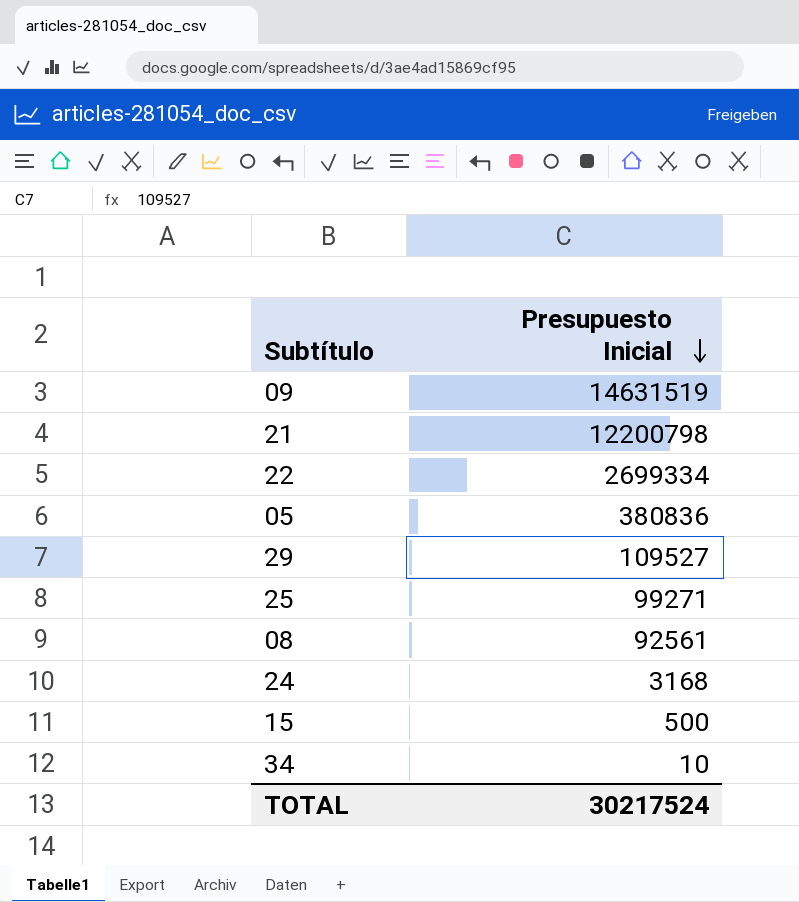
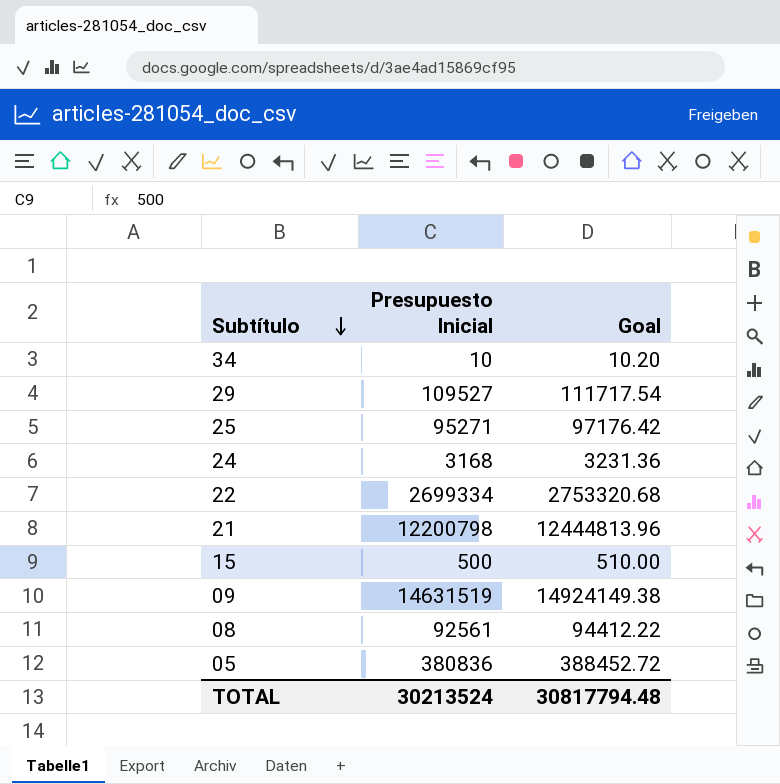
row order: Presupuesto Inicial descending -> Subtítulo descending
column Goal | formula: none -> [Presupuesto Inicial] * 1.02
25 | Presupuesto Inicial: 99271 -> 95271
TOTAL | Presupuesto Inicial: 30217524 -> 30213524

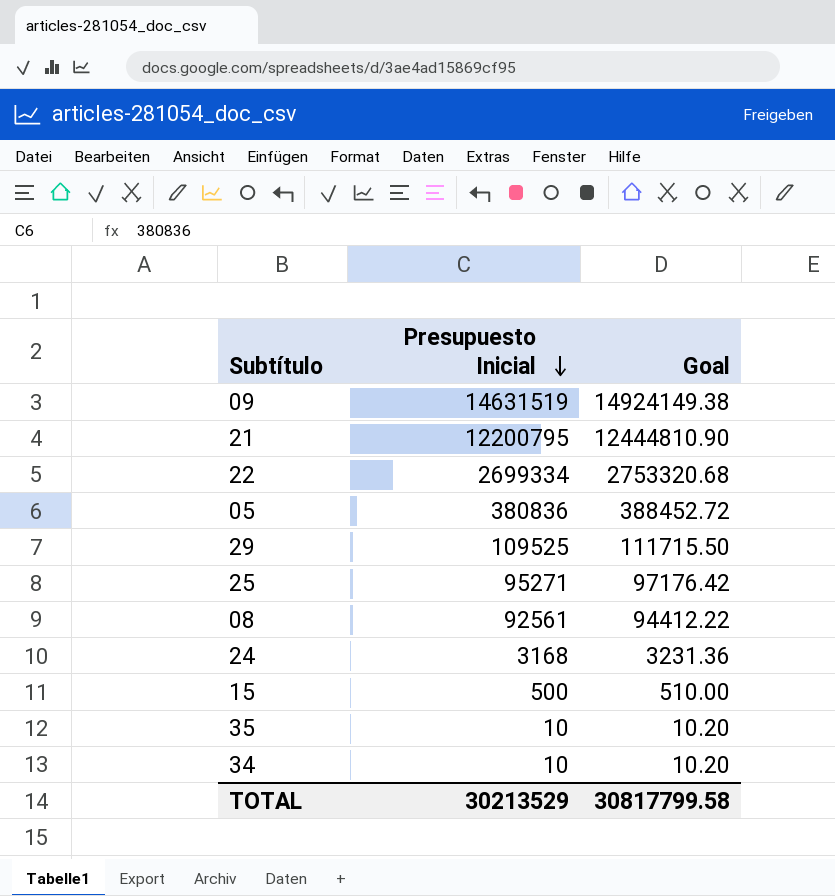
row order: Subtítulo descending -> Presupuesto Inicial descending
21 | Presupuesto Inicial: 12200798 -> 12200795
21 | Goal: 12444813.96 -> 12444810.90
29 | Presupuesto Inicial: 109527 -> 109525
29 | Goal: 111717.54 -> 111715.50
row 35: none -> 10 | 10.20
TOTAL | Presupuesto Inicial: 30213524 -> 30213529
TOTAL | Goal: 30817794.48 -> 30817799.58

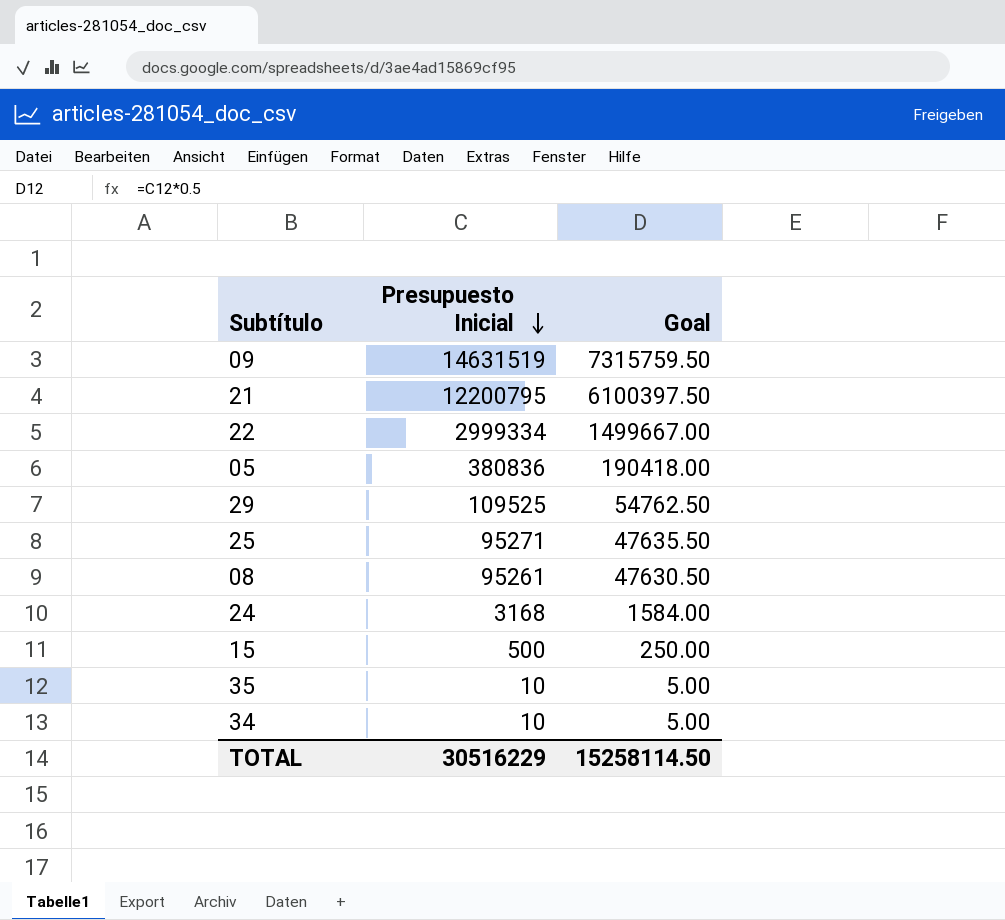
column Goal | formula: [Presupuesto Inicial] * 1.02 -> [Presupuesto Inicial] * 0.5
22 | Presupuesto Inicial: 2699334 -> 2999334
08 | Presupuesto Inicial: 92561 -> 95261
TOTAL | Presupuesto Inicial: 30213529 -> 30516229
TOTAL | Goal: 30817799.58 -> 15258114.50

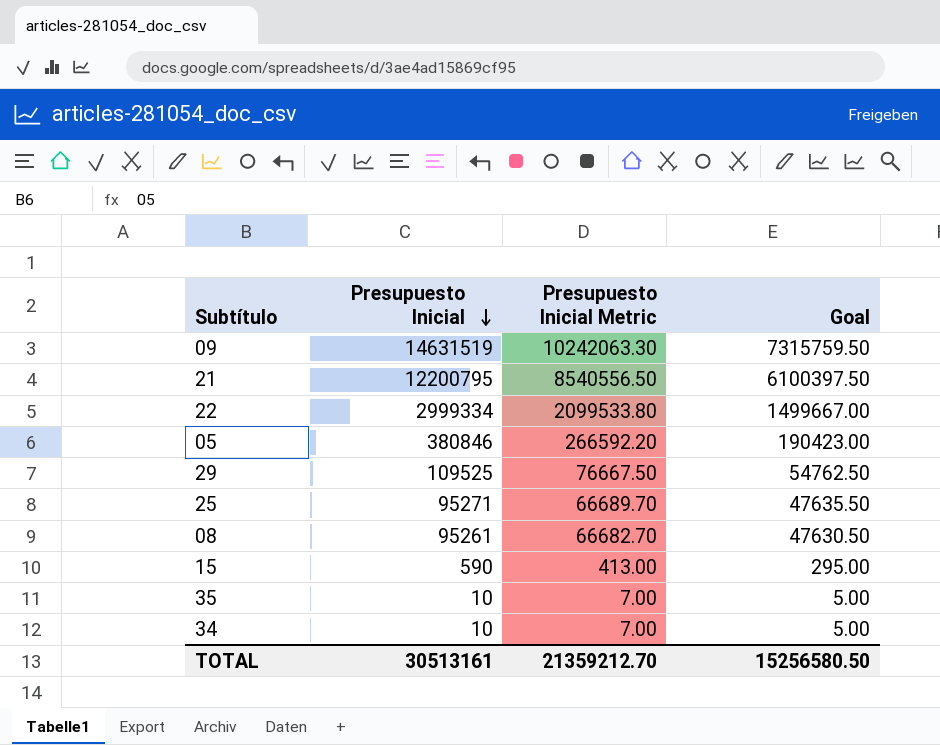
column Presupuesto Inicial Metric | formula: none -> [Presupuesto Inicial] * 0.7
row 24: 3168 | 1584.00 -> none
05 | Presupuesto Inicial: 380836 -> 380846
05 | Goal: 190418.00 -> 190423.00
15 | Presupuesto Inicial: 500 -> 590
15 | Goal: 250.00 -> 295.00
TOTAL | Presupuesto Inicial: 30516229 -> 30513161
TOTAL | Goal: 15258114.50 -> 15256580.50

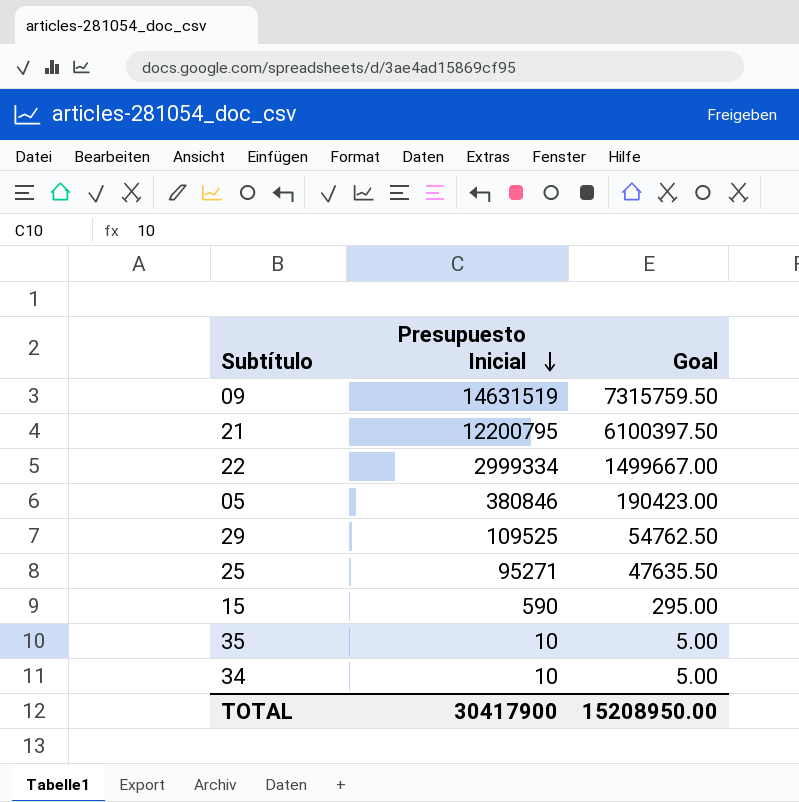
column Presupuesto Inicial Metric | formula: [Presupuesto Inicial] * 0.7 -> none
row 08: 95261 | 66682.70 | 47630.50 -> none
TOTAL | Presupuesto Inicial: 30513161 -> 30417900
TOTAL | Goal: 15256580.50 -> 15208950.00

